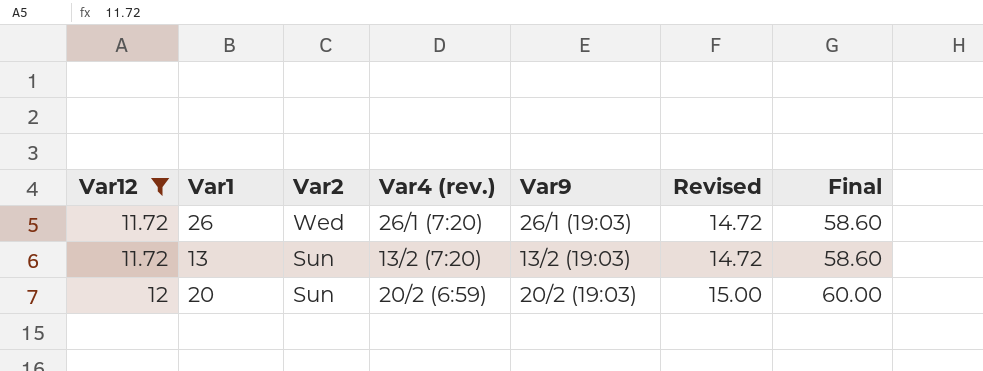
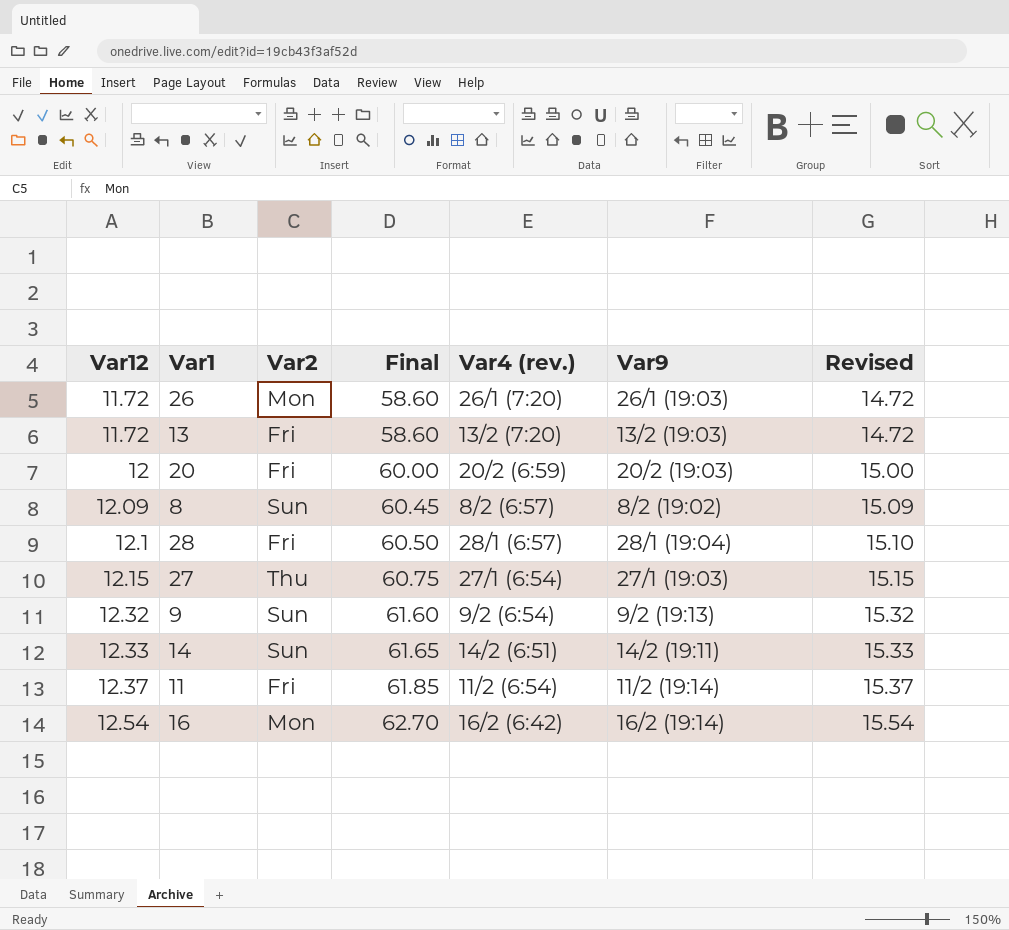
filter: Var12 <= 12 -> none
column Final | position: 7 -> 4
26 | Var2: Wed -> Mon
13 | Var2: Sun -> Fri
20 | Var2: Sun -> Fri

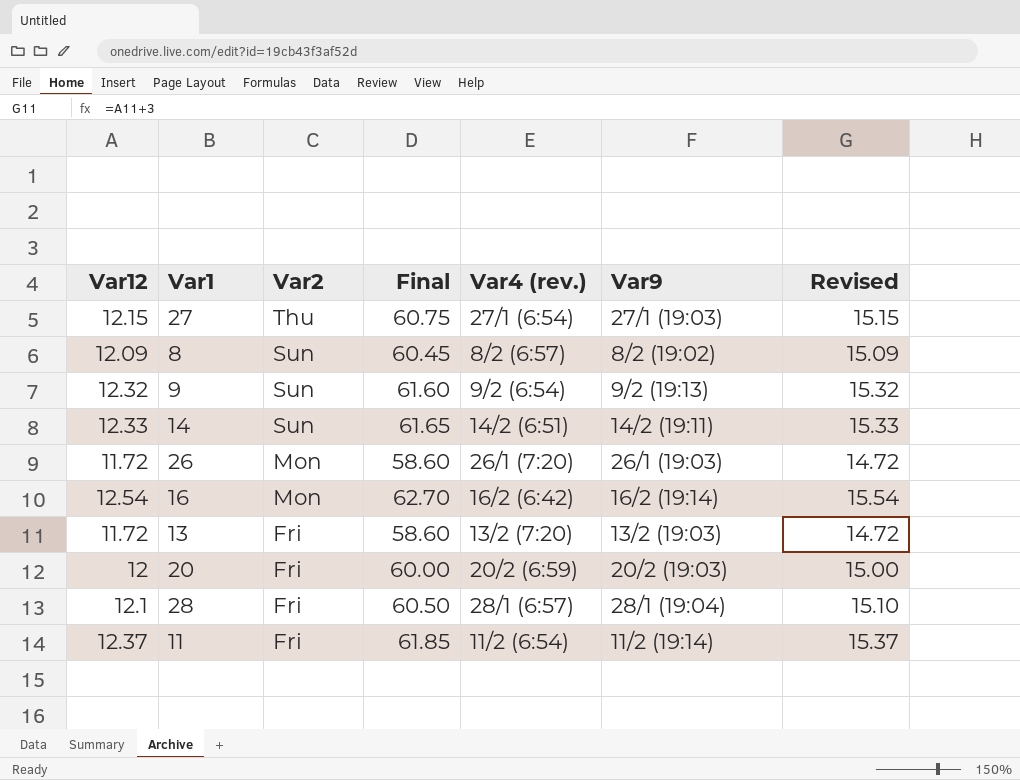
row order: Var12 ascending -> Var2 descending

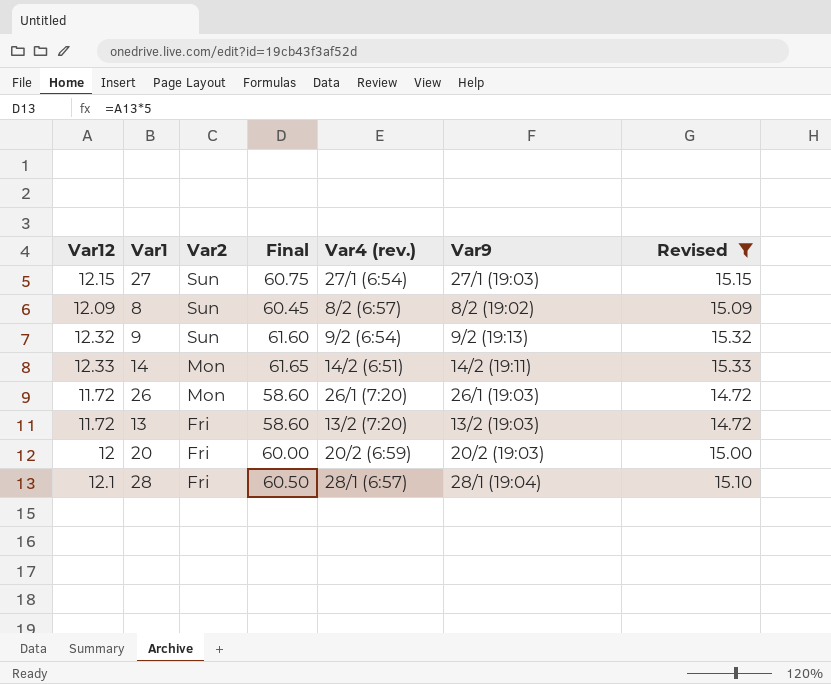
filter: none -> Revised <= 15.33
27 | Var2: Thu -> Sun
14 | Var2: Sun -> Mon

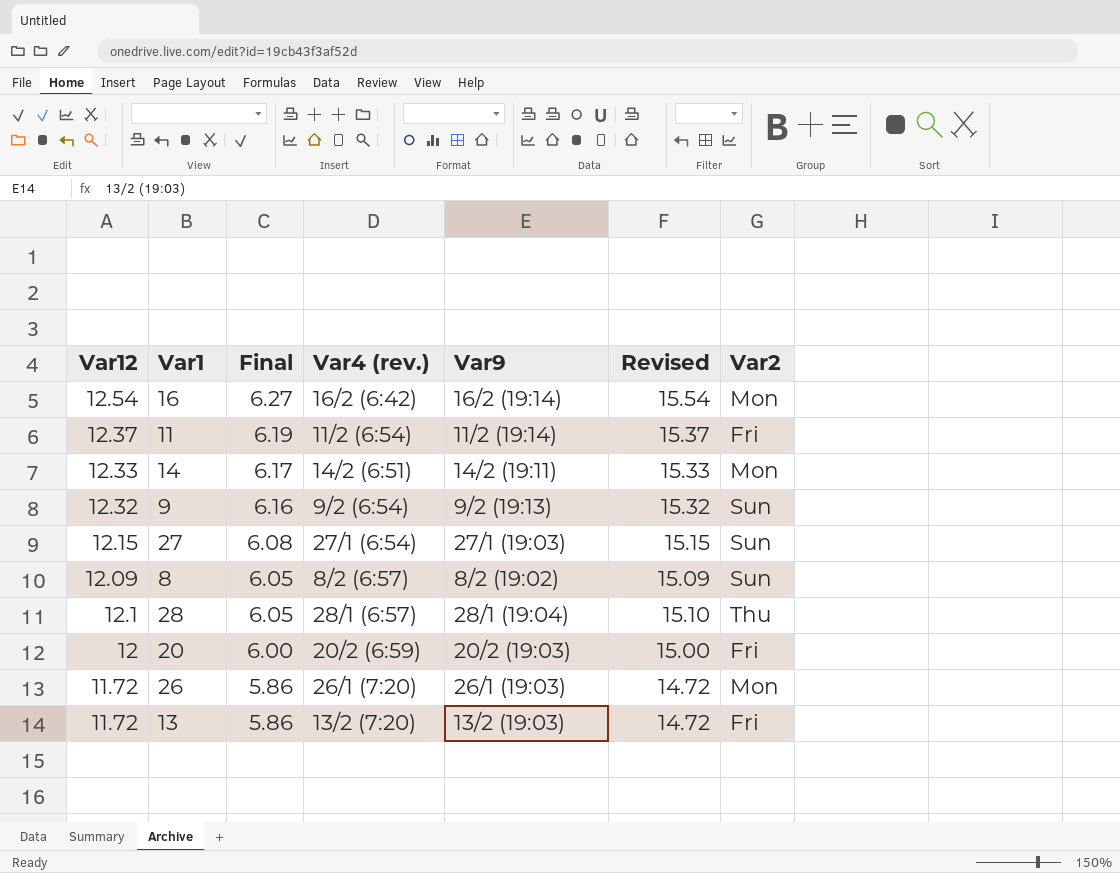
filter: Revised <= 15.33 -> none
row order: Var2 descending -> Final descending
column Final | formula: [Var12] * 5 -> [Var12] * 0.5
column Var2 | position: 3 -> 7
28 | Var2: Fri -> Thu

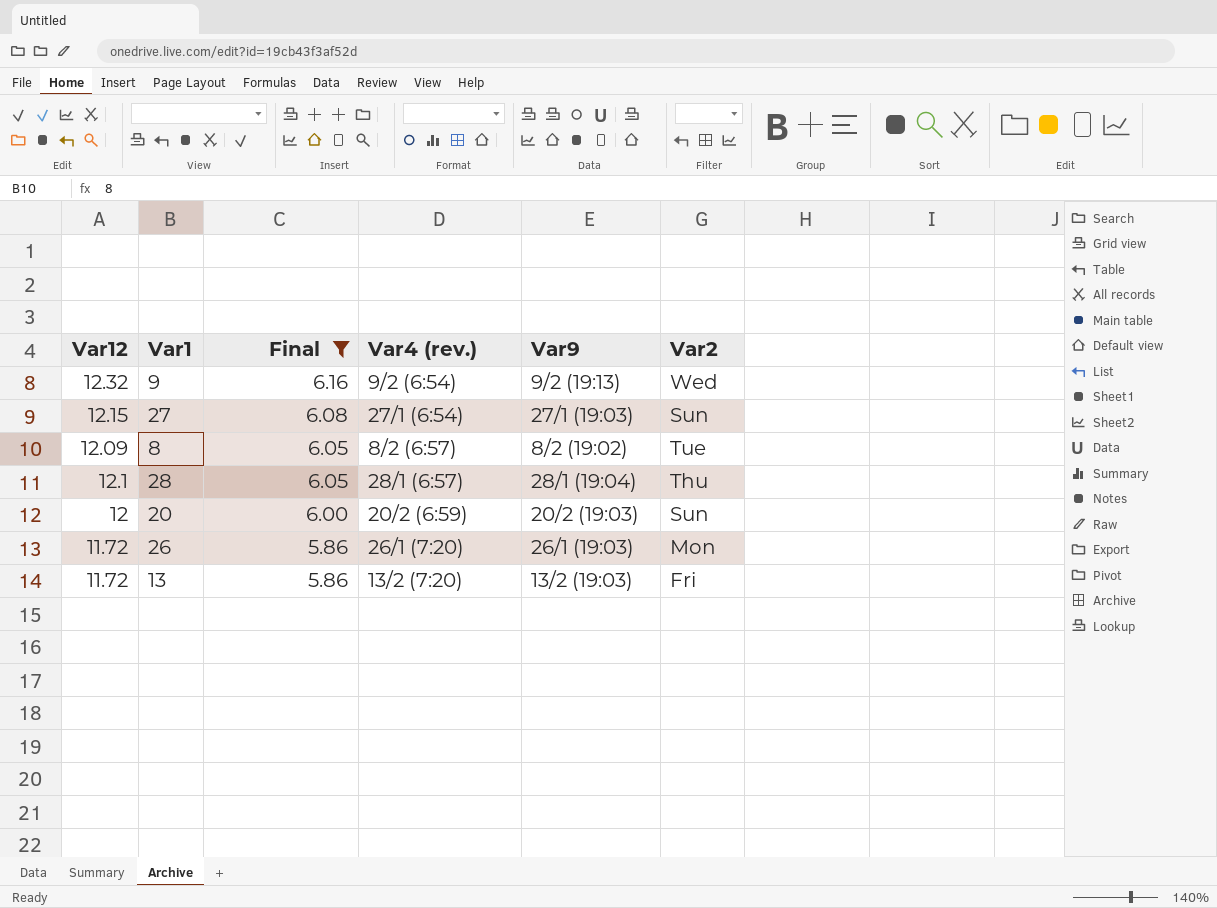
filter: none -> Final <= 6.16
column Revised | formula: [Var12] + 3 -> none
9 | Var2: Sun -> Wed
8 | Var2: Sun -> Tue
20 | Var2: Fri -> Sun

